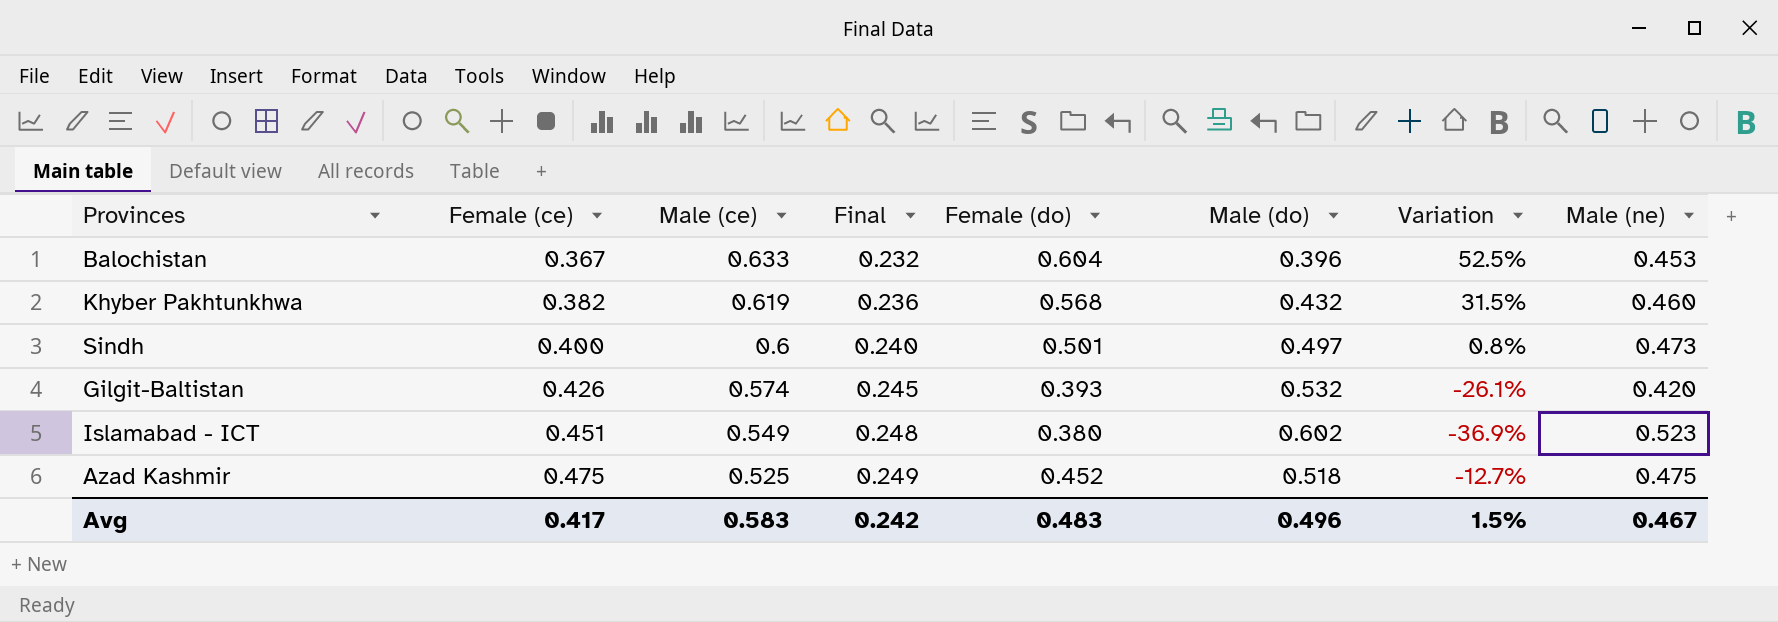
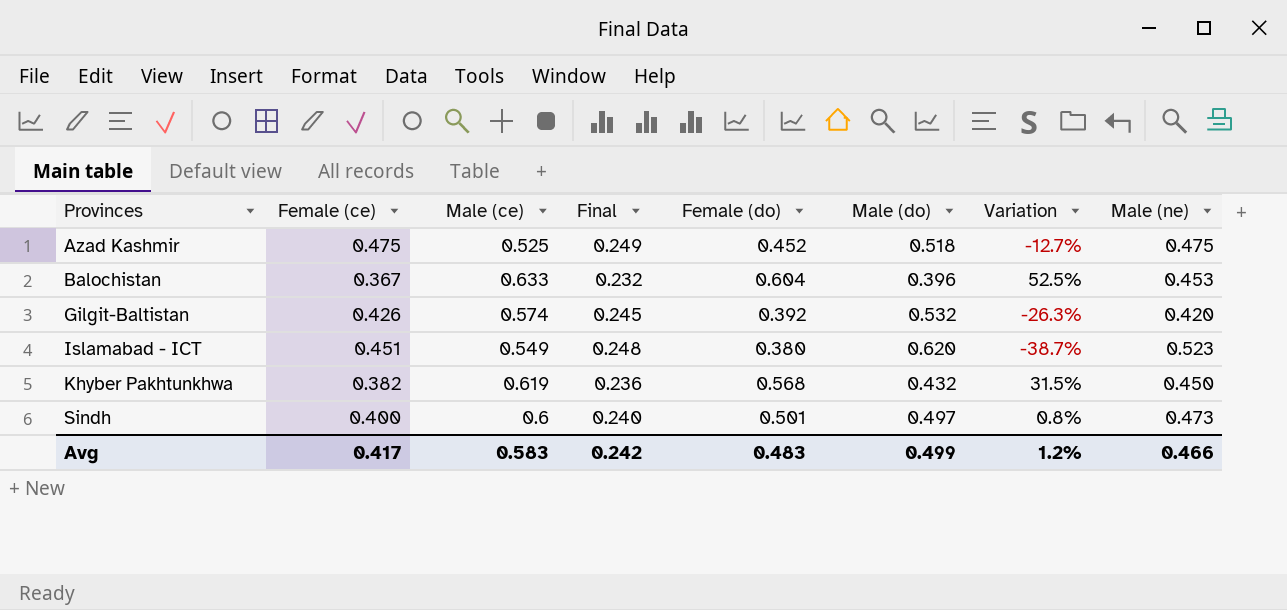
row order: Female (ce) ascending -> Provinces ascending
Gilgit-Baltistan | Female (do): 0.393 -> 0.392
Gilgit-Baltistan | Variation: -26.1% -> -26.3%
Islamabad - ICT | Male (do): 0.602 -> 0.620
Islamabad - ICT | Variation: -36.9% -> -38.7%
Khyber Pakhtunkhwa | Male (ne): 0.460 -> 0.450
Avg | Male (do): 0.496 -> 0.499
Avg | Variation: 1.5% -> 1.2%
Avg | Male (ne): 0.467 -> 0.466

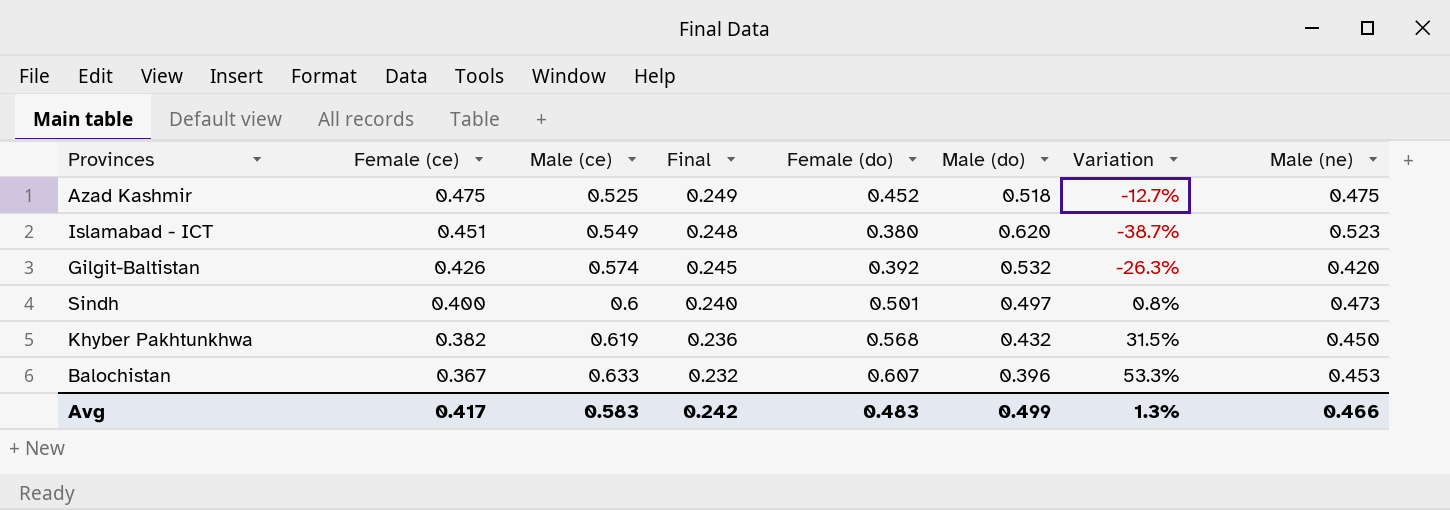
row order: Provinces ascending -> Female (ce) descending
Balochistan | Female (do): 0.604 -> 0.607
Balochistan | Variation: 52.5% -> 53.3%
Avg | Variation: 1.2% -> 1.3%

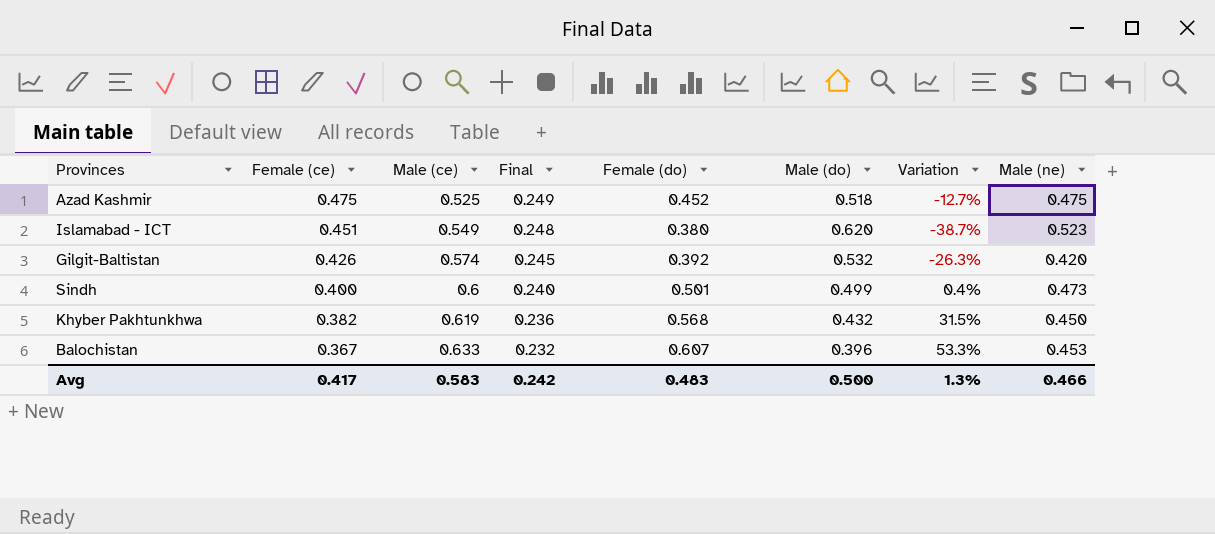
Sindh | Male (do): 0.497 -> 0.499
Sindh | Variation: 0.8% -> 0.4%
Avg | Male (do): 0.499 -> 0.500

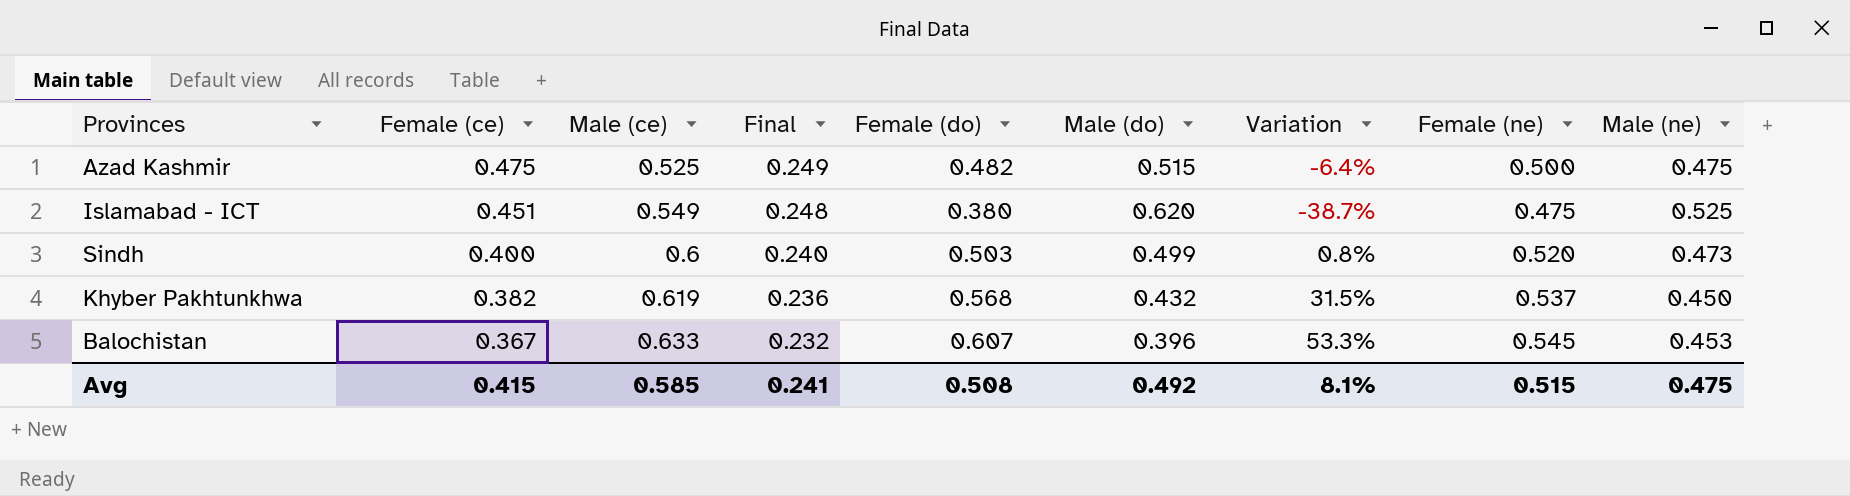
column Female (ne) | position: none -> 8
row Gilgit-Baltistan: 0.426 | 0.574 | 0.245 | 0.392 | 0.532 | -26.3% | 0.420 -> none
Azad Kashmir | Female (do): 0.452 -> 0.482
Azad Kashmir | Male (do): 0.518 -> 0.515
Azad Kashmir | Variation: -12.7% -> -6.4%
Islamabad - ICT | Male (ne): 0.523 -> 0.525
Sindh | Female (do): 0.501 -> 0.503
Sindh | Variation: 0.4% -> 0.8%
Avg | Female (ce): 0.417 -> 0.415
Avg | Male (ce): 0.583 -> 0.585
Avg | Final: 0.242 -> 0.241
Avg | Female (do): 0.483 -> 0.508
Avg | Male (do): 0.500 -> 0.492
Avg | Variation: 1.3% -> 8.1%
Avg | Male (ne): 0.466 -> 0.475

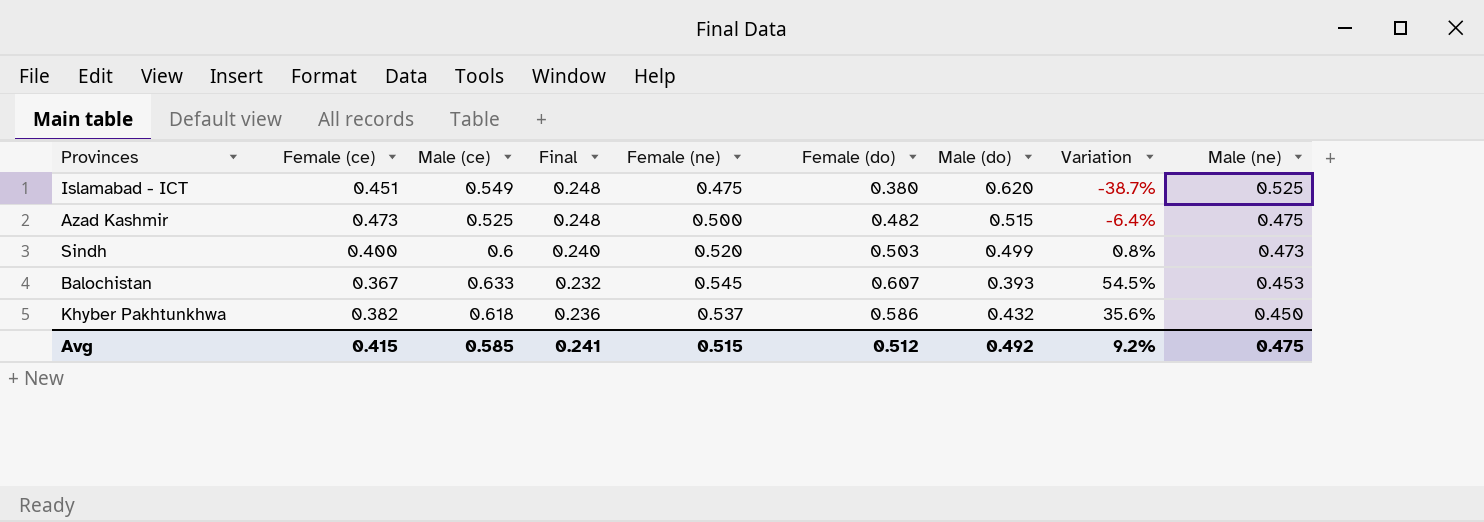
row order: Female (ce) descending -> Male (ne) descending
column Female (ne) | position: 8 -> 5
Azad Kashmir | Female (ce): 0.475 -> 0.473
Azad Kashmir | Final: 0.249 -> 0.248
Balochistan | Male (do): 0.396 -> 0.393
Balochistan | Variation: 53.3% -> 54.5%
Khyber Pakhtunkhwa | Male (ce): 0.619 -> 0.618
Khyber Pakhtunkhwa | Female (do): 0.568 -> 0.586
Khyber Pakhtunkhwa | Variation: 31.5% -> 35.6%
Avg | Female (do): 0.508 -> 0.512
Avg | Variation: 8.1% -> 9.2%

